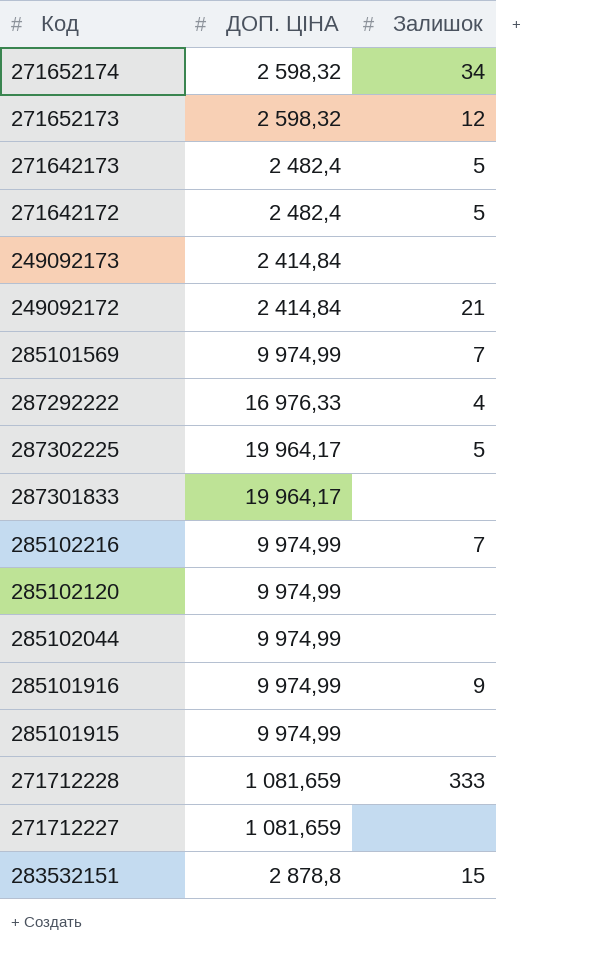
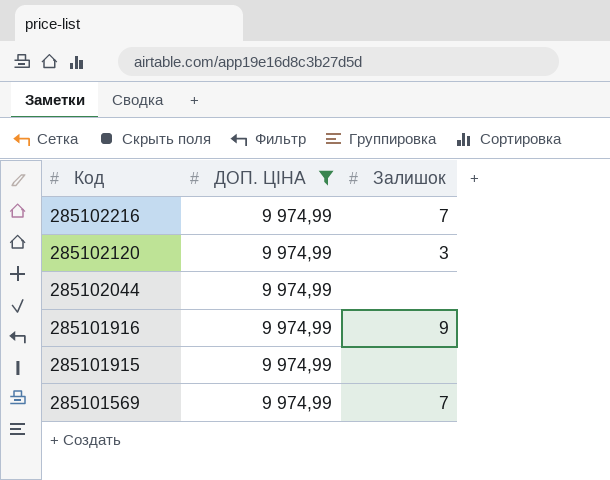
filter: none -> ДОП. ЦІНА = 9 974,99
row order: none -> Код descending
285102120 | Залишок: none -> 3

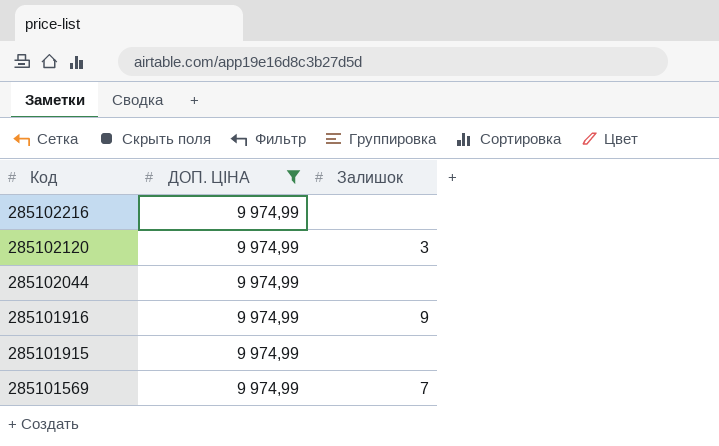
285102216 | Залишок: 7 -> none

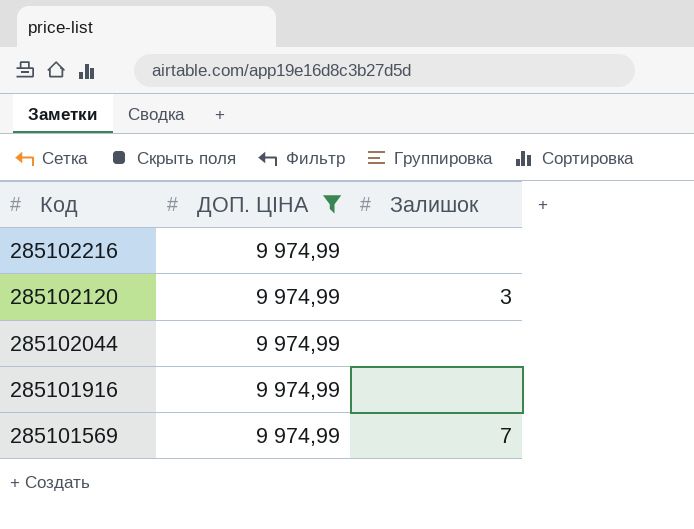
row 285101915: 9 974,99 | none -> none
285101916 | Залишок: 9 -> none

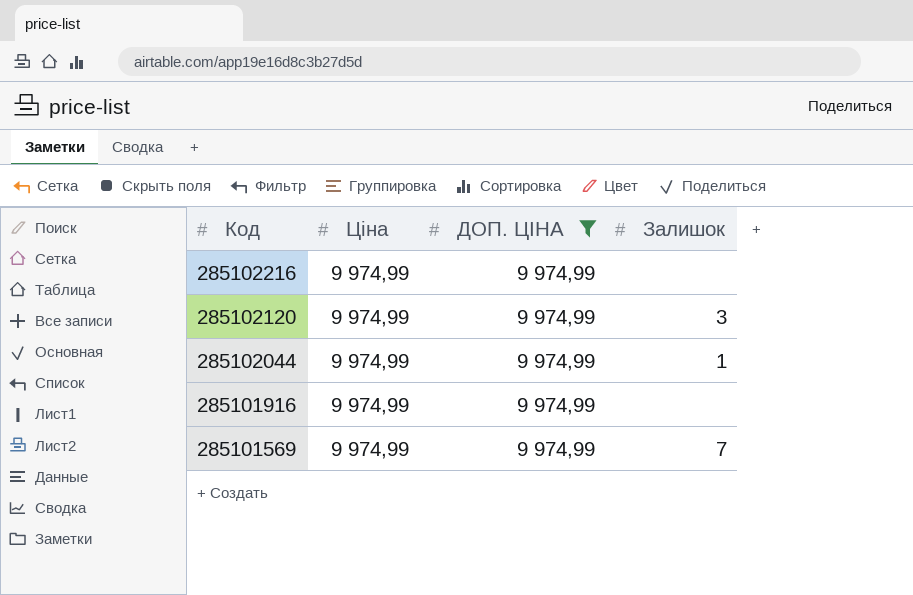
column Ціна | position: none -> 2
285102044 | Залишок: none -> 1

